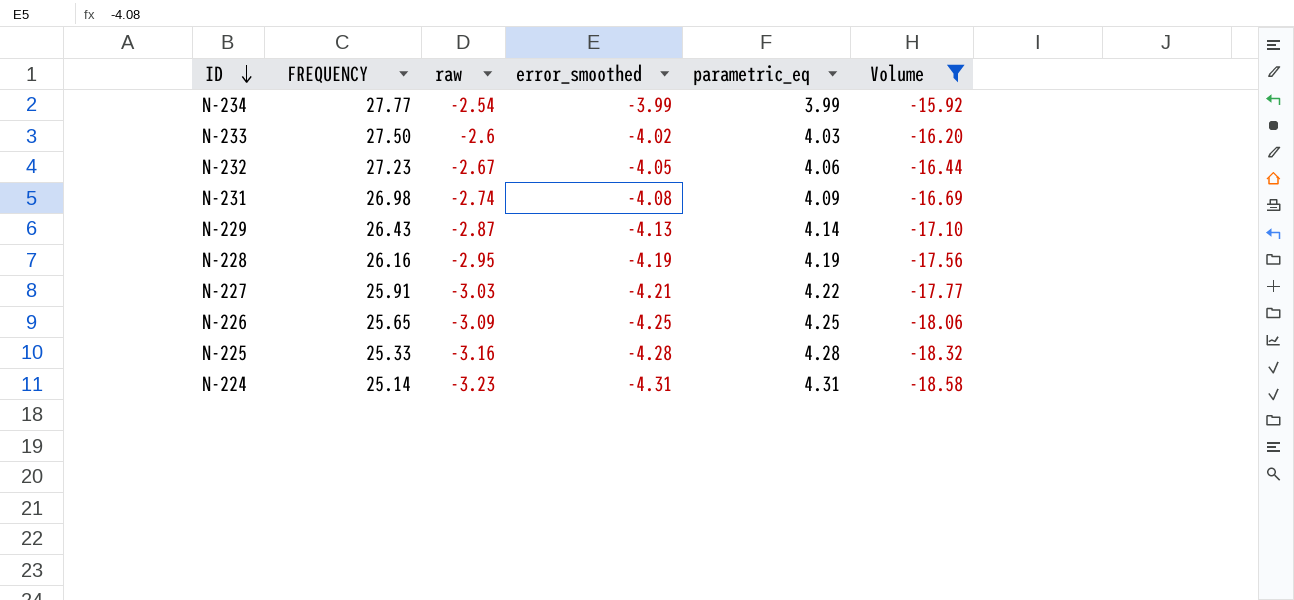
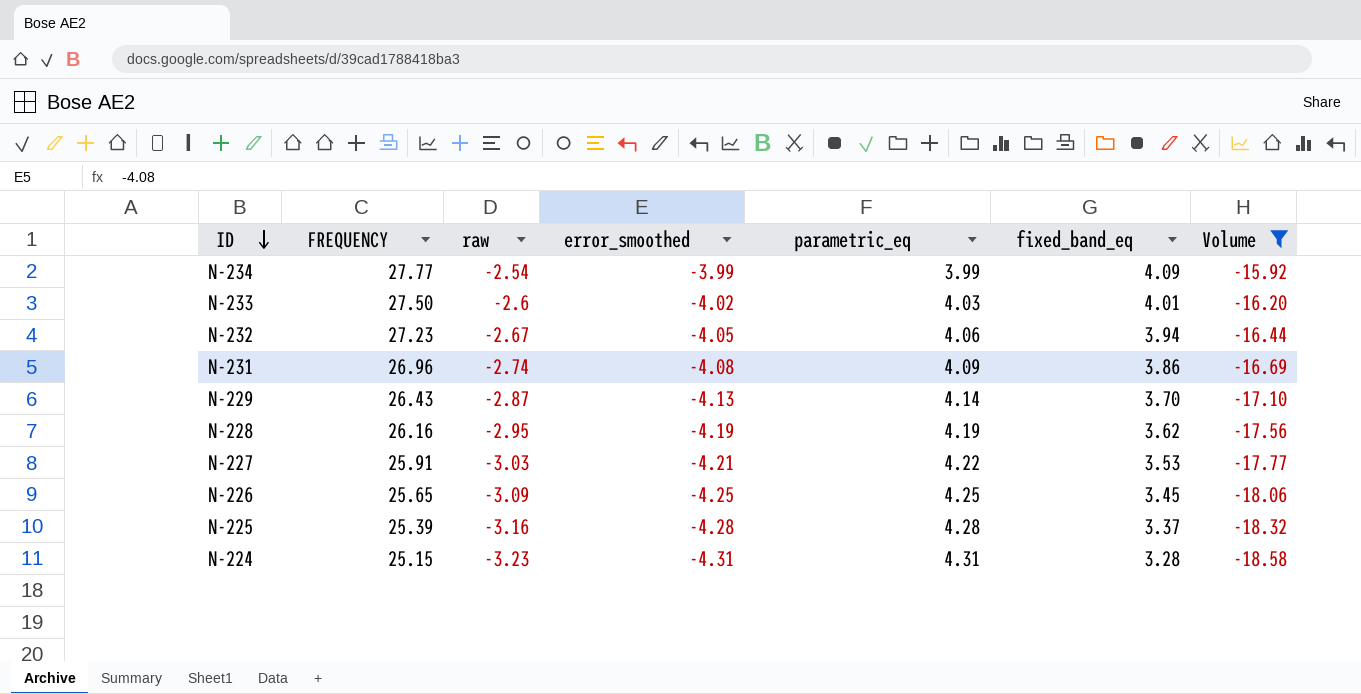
column fixed_band_eq | position: none -> 6
N-231 | FREQUENCY: 26.98 -> 26.96
N-225 | FREQUENCY: 25.33 -> 25.39
N-224 | FREQUENCY: 25.14 -> 25.15

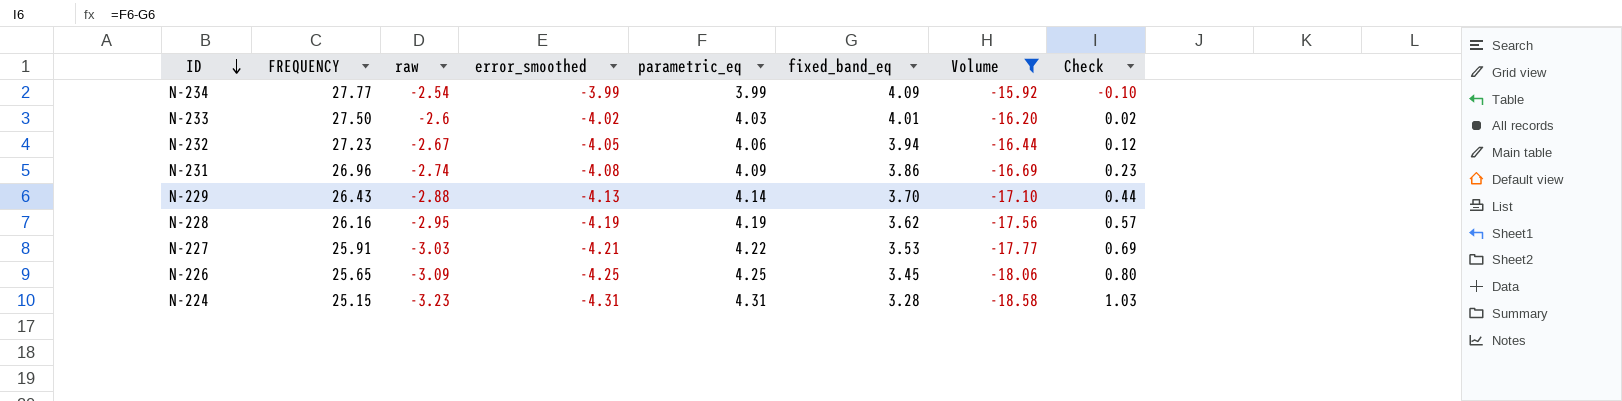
column Check | formula: none -> [parametric_eq] - [fixed_band_eq]
row N-225: 25.39 | -3.16 | -4.28 | 4.28 | 3.37 | -18.32 -> none
N-229 | raw: -2.87 -> -2.88

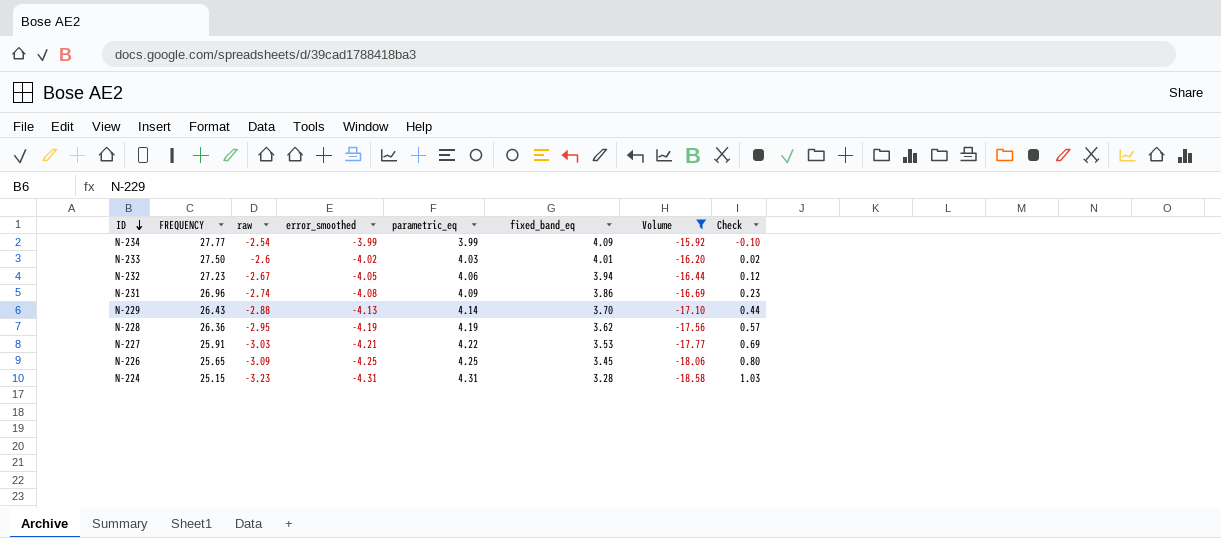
N-228 | FREQUENCY: 26.16 -> 26.36

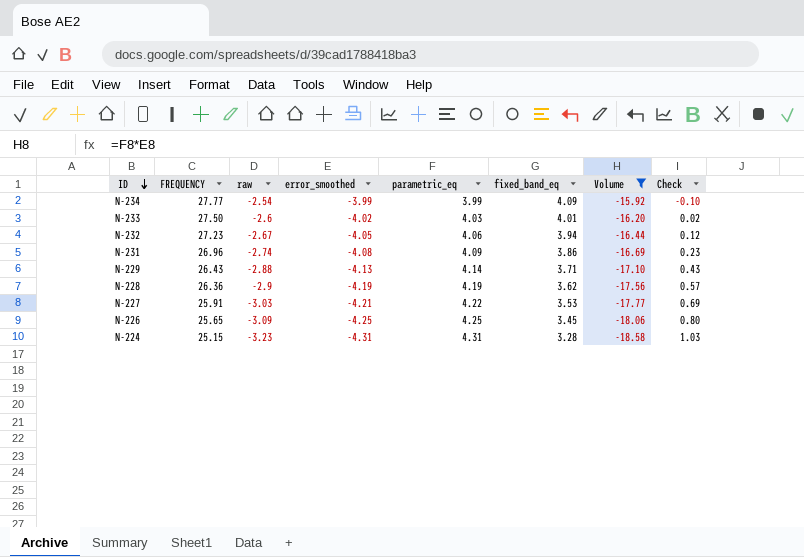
N-229 | fixed_band_eq: 3.70 -> 3.71
N-229 | Check: 0.44 -> 0.43
N-228 | raw: -2.95 -> -2.9

